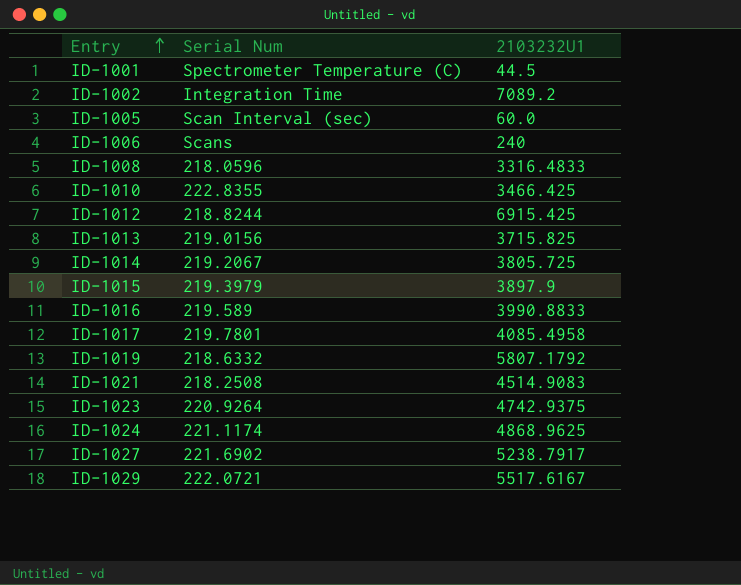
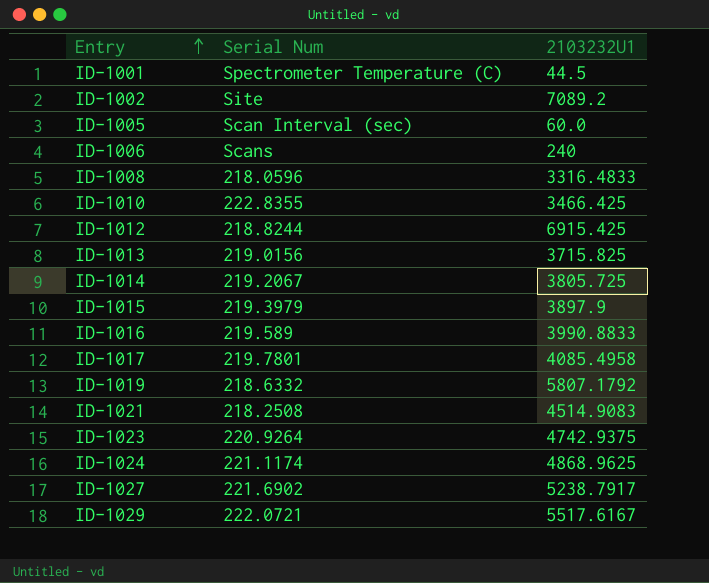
ID-1002 | Serial Num: Integration Time -> Site

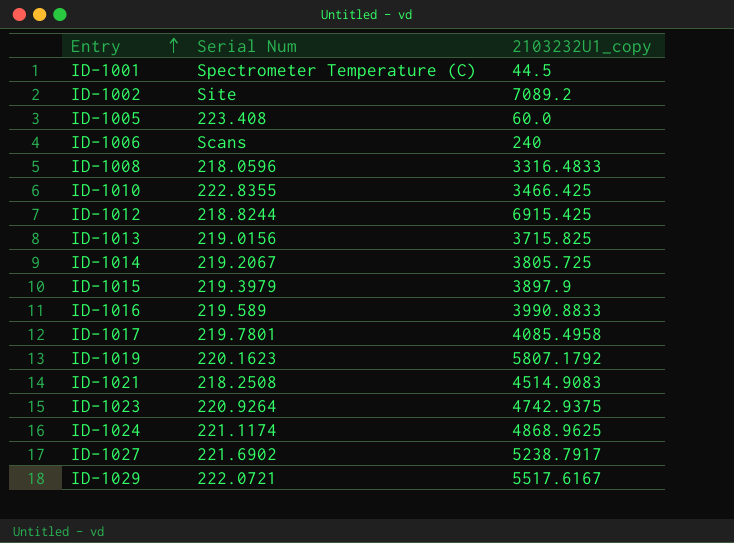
column name: 2103232U1 -> 2103232U1_copy
ID-1005 | Serial Num: Scan Interval (sec) -> 223.408
ID-1019 | Serial Num: 218.6332 -> 220.1623

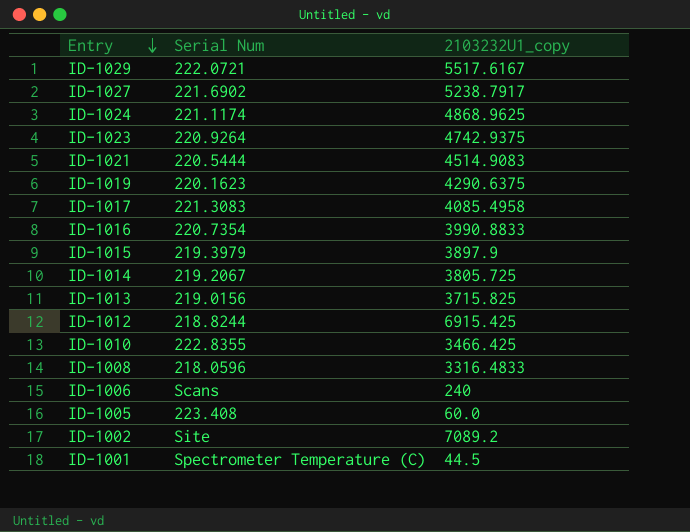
row order: Entry ascending -> Entry descending
ID-1021 | Serial Num: 218.2508 -> 220.5444
ID-1019 | 2103232U1_copy: 5807.1792 -> 4290.6375
ID-1017 | Serial Num: 219.7801 -> 221.3083
ID-1016 | Serial Num: 219.589 -> 220.7354

